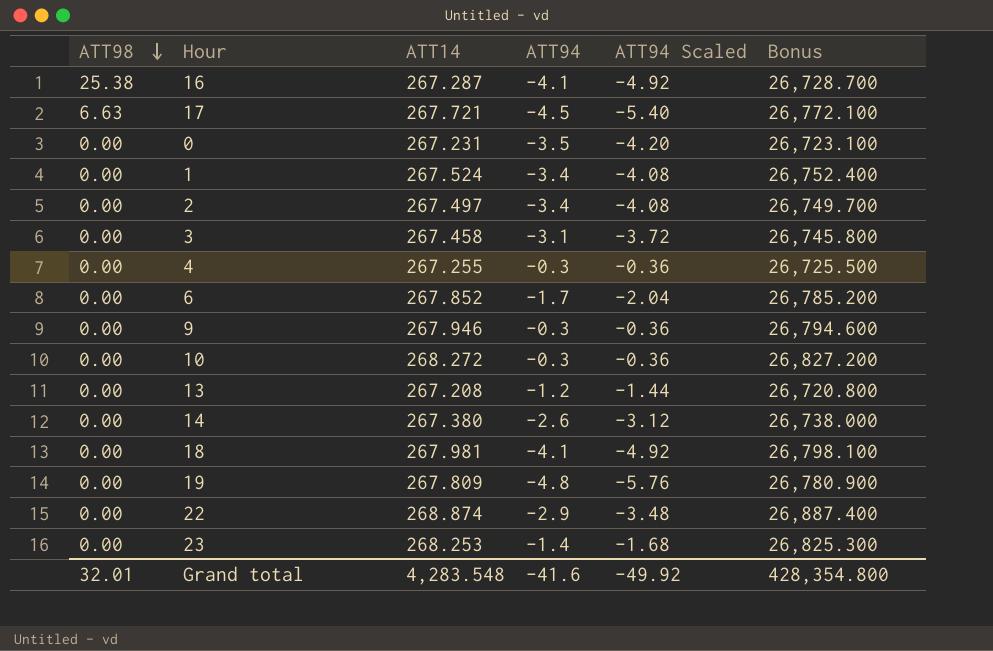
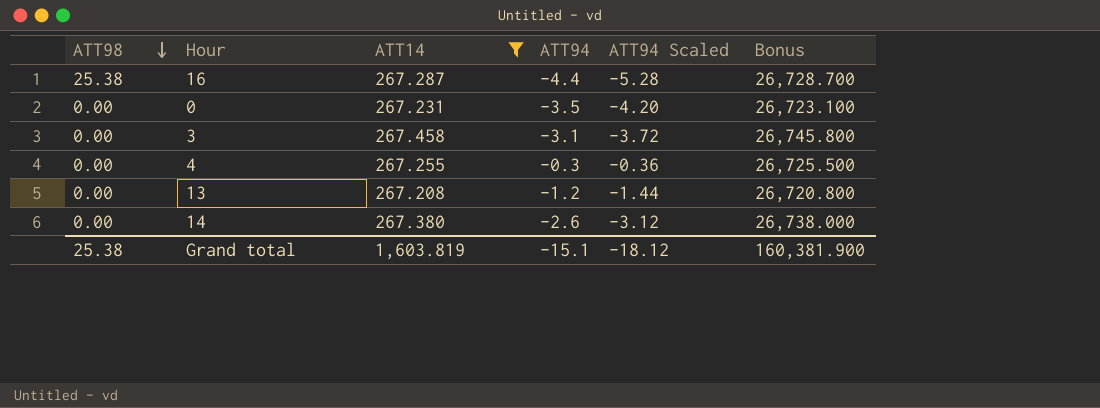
filter: none -> ATT14 <= 267.458
16 | ATT94: -4.1 -> -4.4
16 | ATT94 Scaled: -4.92 -> -5.28
Grand total | ATT98: 32.01 -> 25.38
Grand total | ATT14: 4,283.548 -> 1,603.819
Grand total | ATT94: -41.6 -> -15.1
Grand total | ATT94 Scaled: -49.92 -> -18.12
Grand total | Bonus: 428,354.800 -> 160,381.900

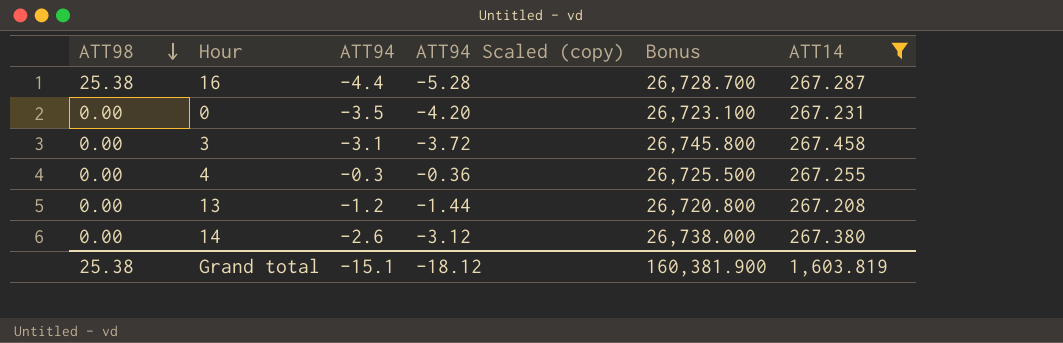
column name: ATT94 Scaled -> ATT94 Scaled (copy)
column ATT14 | position: 3 -> 6

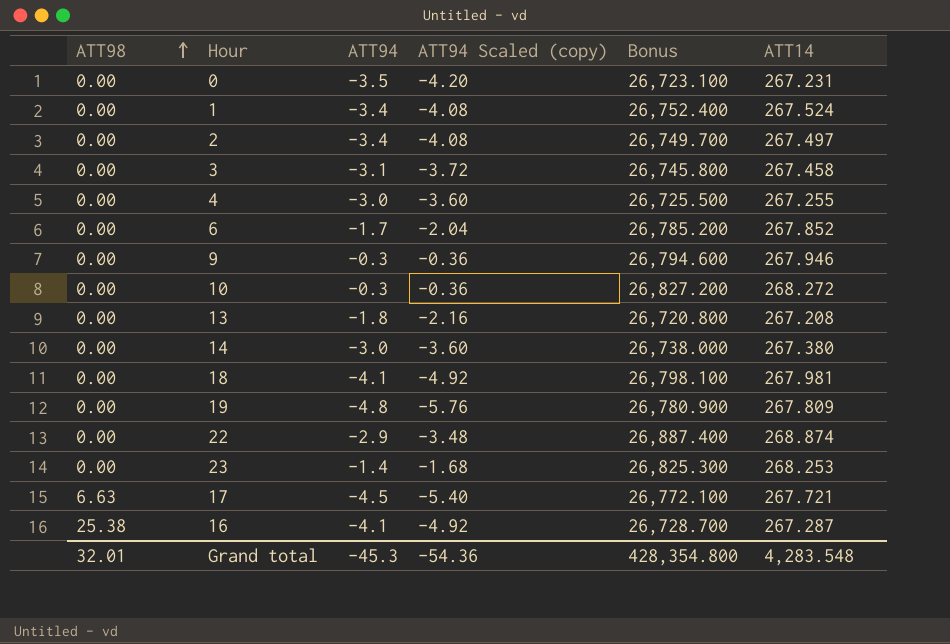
filter: ATT14 <= 267.458 -> none
row order: ATT98 descending -> ATT98 ascending
4 | ATT94: -0.3 -> -3.0
4 | ATT94 Scaled (copy): -0.36 -> -3.60
13 | ATT94: -1.2 -> -1.8
13 | ATT94 Scaled (copy): -1.44 -> -2.16
14 | ATT94: -2.6 -> -3.0
14 | ATT94 Scaled (copy): -3.12 -> -3.60
16 | ATT94: -4.4 -> -4.1
16 | ATT94 Scaled (copy): -5.28 -> -4.92
Grand total | ATT98: 25.38 -> 32.01
Grand total | ATT94: -15.1 -> -45.3
Grand total | ATT94 Scaled (copy): -18.12 -> -54.36
Grand total | Bonus: 160,381.900 -> 428,354.800
Grand total | ATT14: 1,603.819 -> 4,283.548

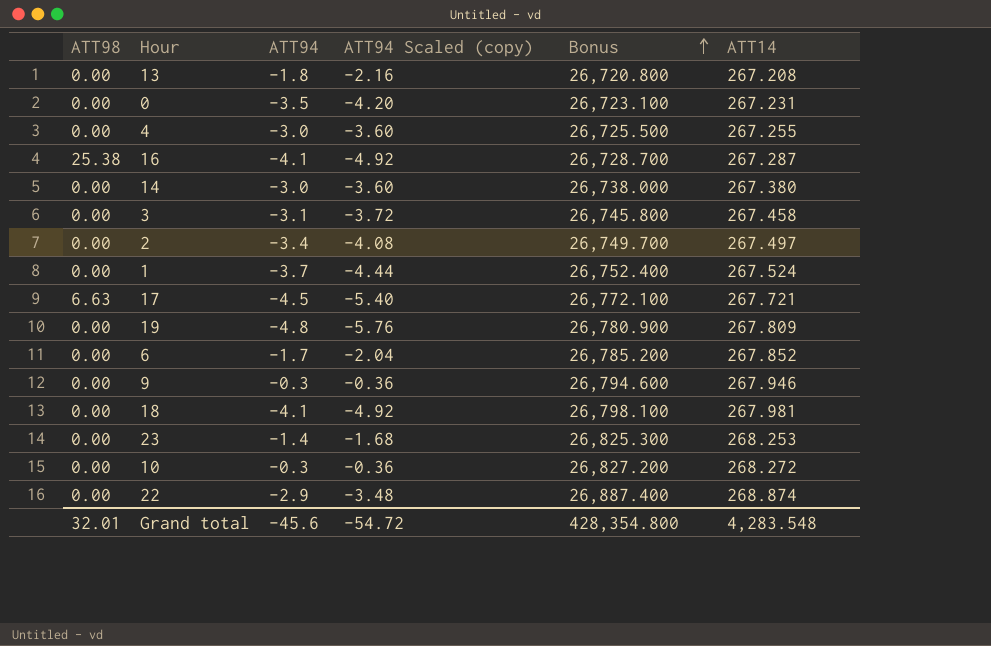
row order: ATT98 ascending -> Bonus ascending
1 | ATT94: -3.4 -> -3.7
1 | ATT94 Scaled (copy): -4.08 -> -4.44
Grand total | ATT94: -45.3 -> -45.6
Grand total | ATT94 Scaled (copy): -54.36 -> -54.72

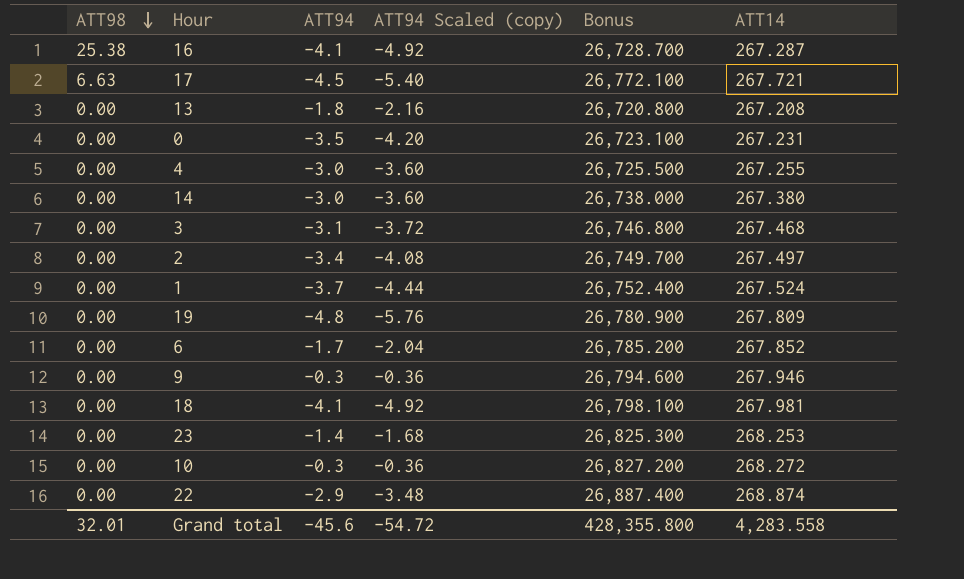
row order: Bonus ascending -> ATT98 descending
3 | Bonus: 26,745.800 -> 26,746.800
3 | ATT14: 267.458 -> 267.468
Grand total | Bonus: 428,354.800 -> 428,355.800
Grand total | ATT14: 4,283.548 -> 4,283.558

